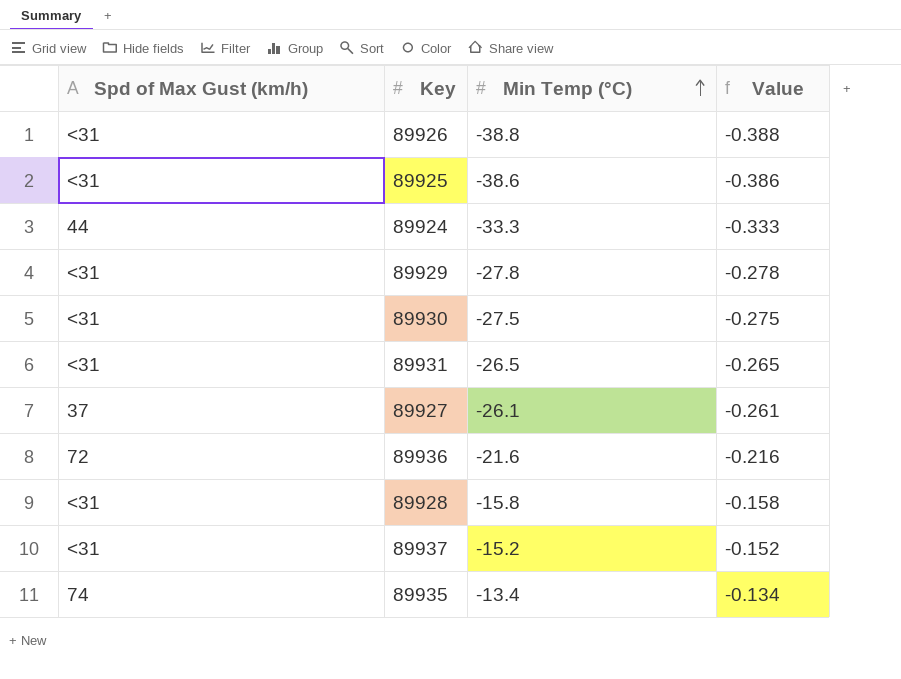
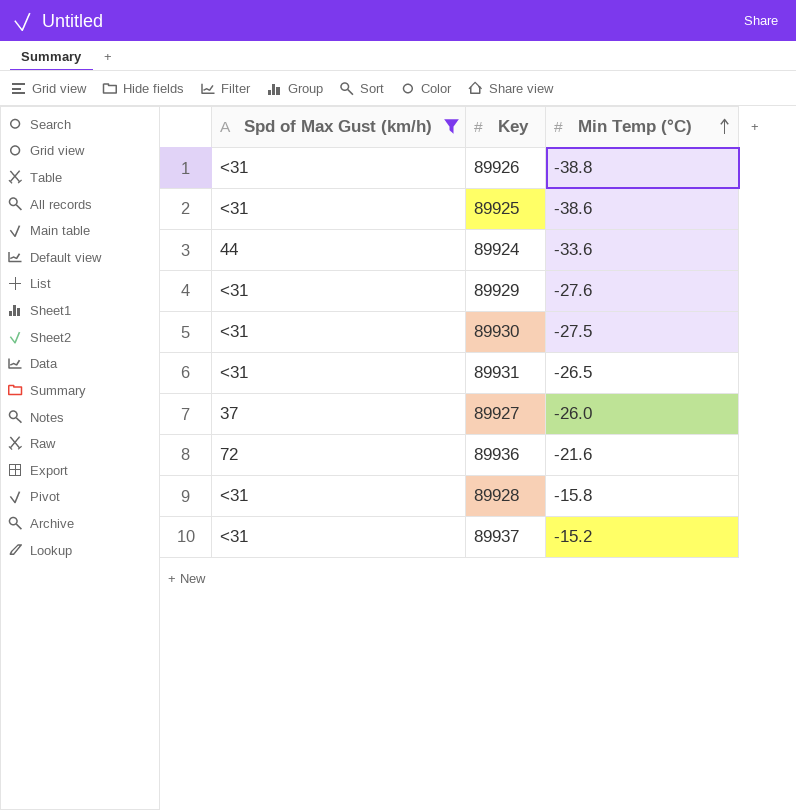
filter: none -> Spd of Max Gust (km/h) != 74
column Value | formula: [Min Temp (°C)] * 0.01 -> none
89924 | Min Temp (°C): -33.3 -> -33.6
89929 | Min Temp (°C): -27.8 -> -27.6
89927 | Min Temp (°C): -26.1 -> -26.0

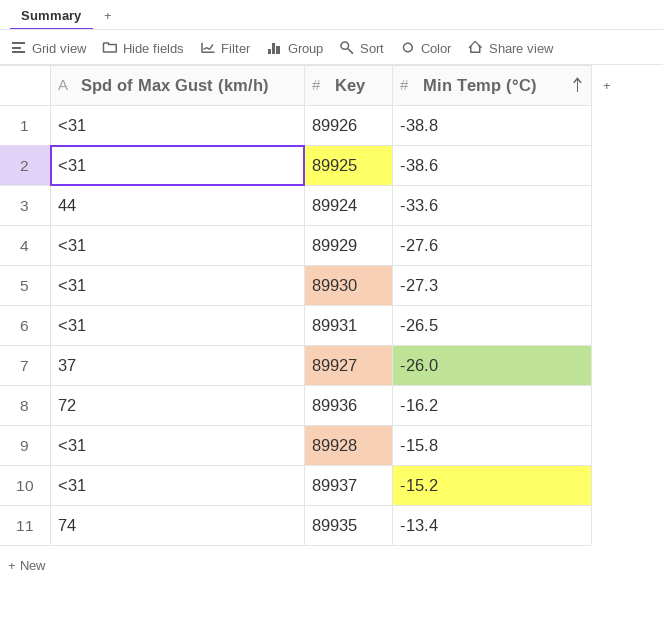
filter: Spd of Max Gust (km/h) != 74 -> none
89930 | Min Temp (°C): -27.5 -> -27.3
89936 | Min Temp (°C): -21.6 -> -16.2

